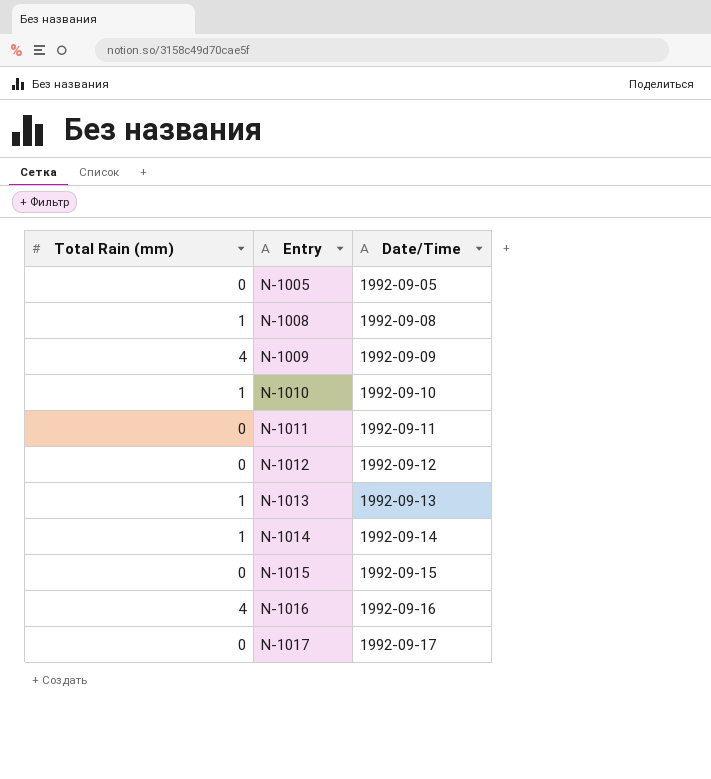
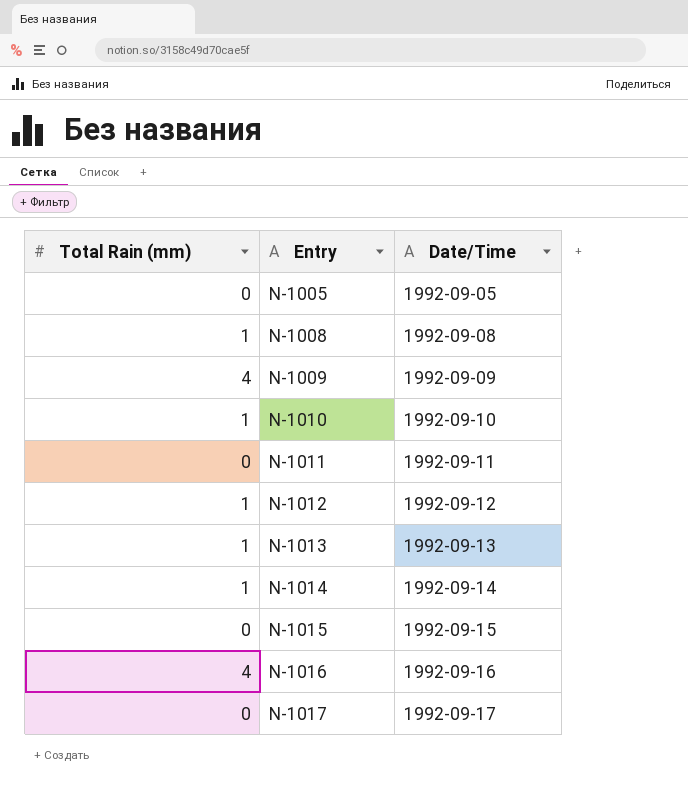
N-1012 | Total Rain (mm): 0 -> 1

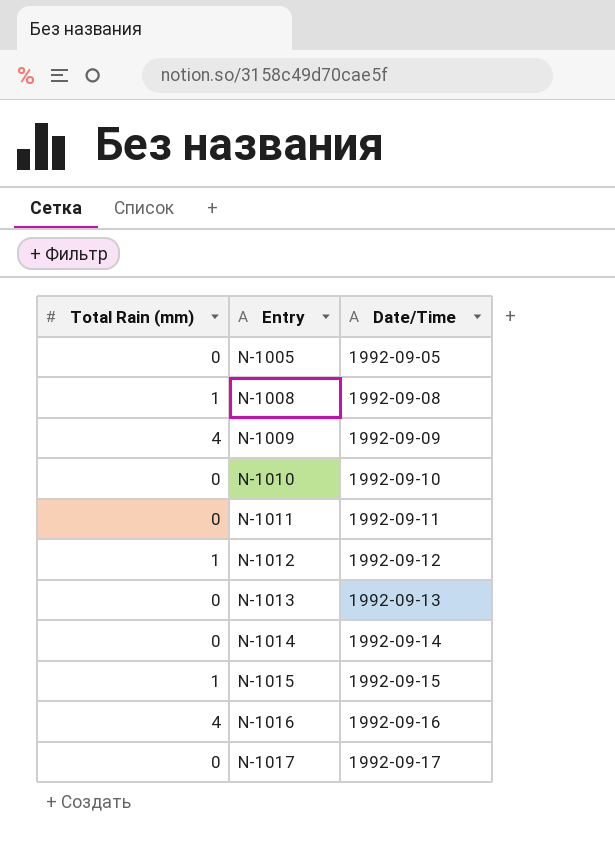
N-1010 | Total Rain (mm): 1 -> 0
N-1013 | Total Rain (mm): 1 -> 0
N-1014 | Total Rain (mm): 1 -> 0
N-1015 | Total Rain (mm): 0 -> 1

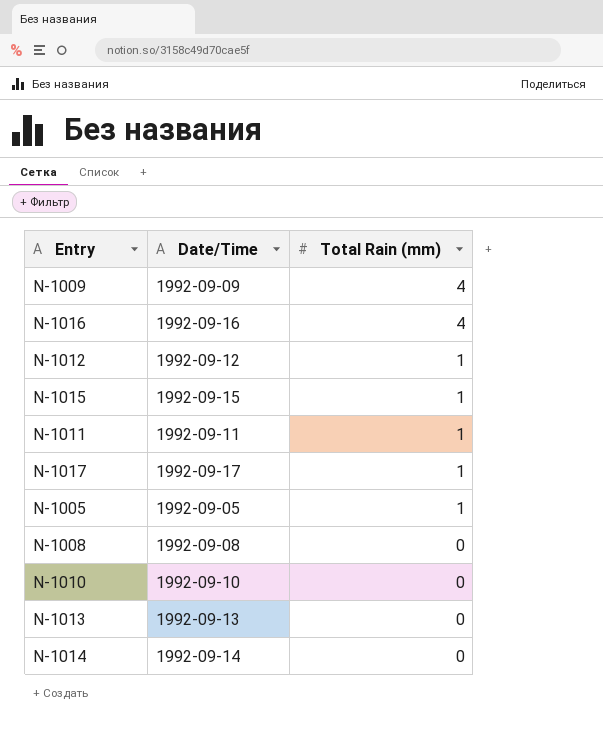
row order: Entry ascending -> Total Rain (mm) descending
column Total Rain (mm) | position: 1 -> 3
N-1011 | Total Rain (mm): 0 -> 1
N-1017 | Total Rain (mm): 0 -> 1
N-1005 | Total Rain (mm): 0 -> 1
N-1008 | Total Rain (mm): 1 -> 0

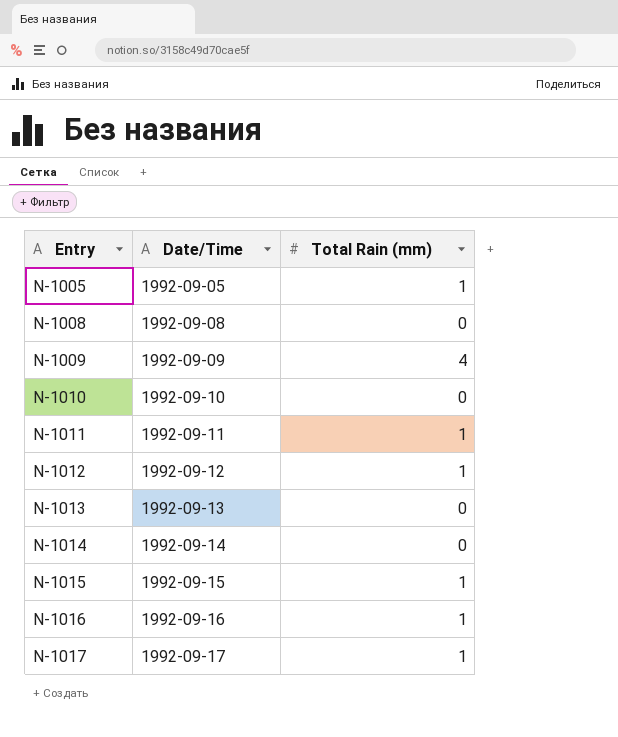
row order: Total Rain (mm) descending -> Entry ascending
N-1016 | Total Rain (mm): 4 -> 1

